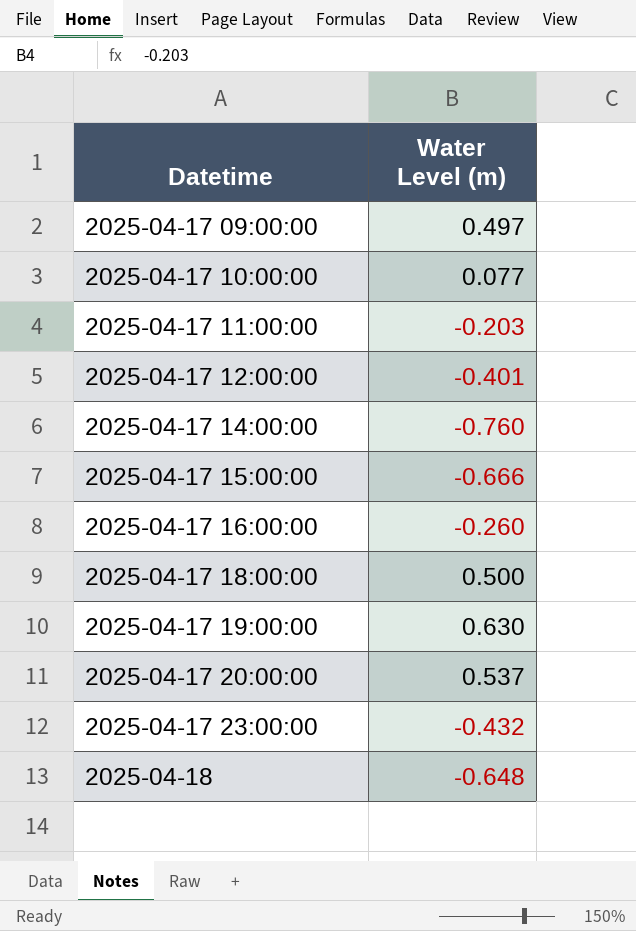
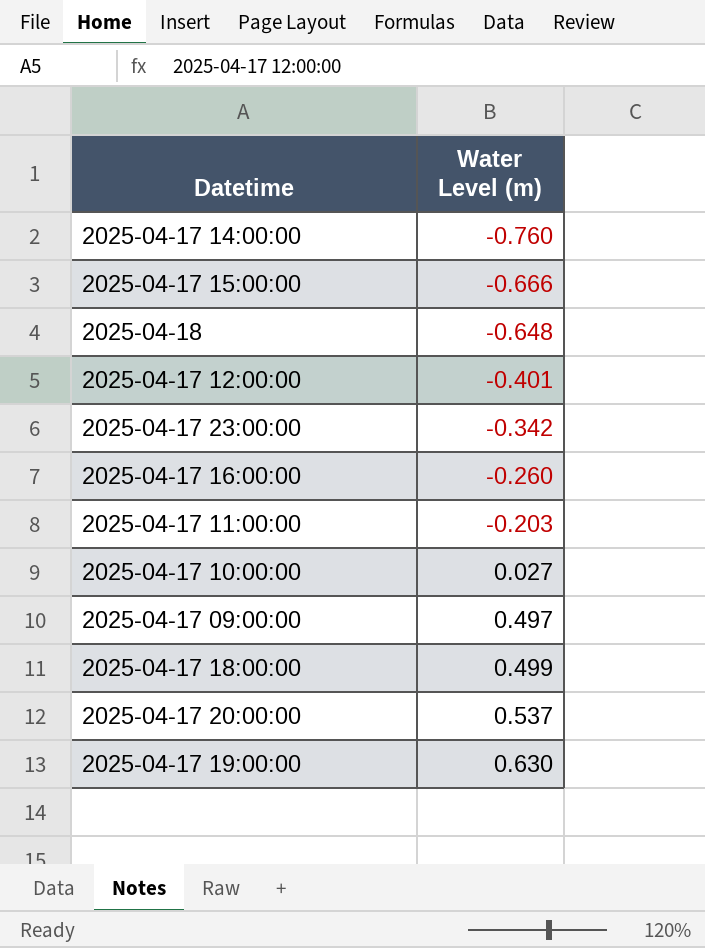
row order: Datetime ascending -> Water Level (m) ascending
2025-04-17 23:00:00 | Water Level (m): -0.432 -> -0.342
2025-04-17 10:00:00 | Water Level (m): 0.077 -> 0.027
2025-04-17 18:00:00 | Water Level (m): 0.500 -> 0.499

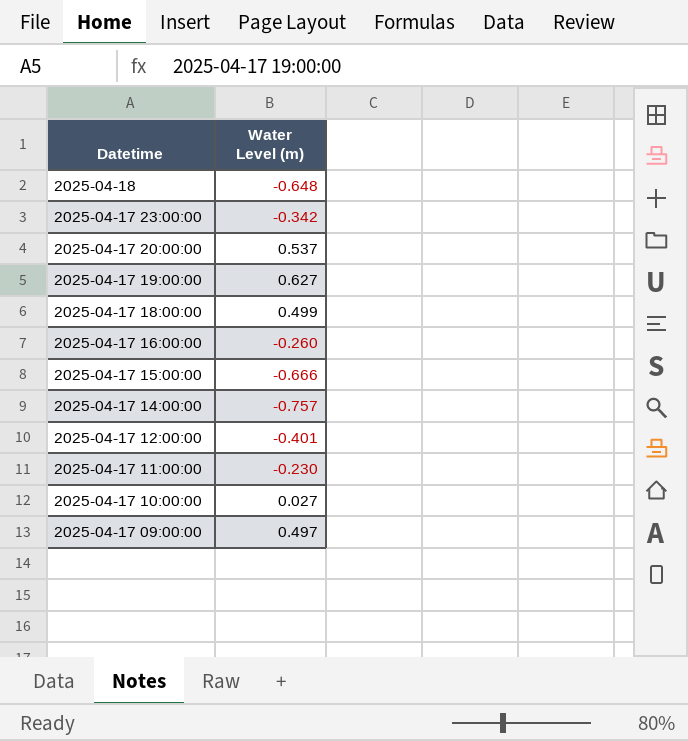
row order: Water Level (m) ascending -> Datetime descending
2025-04-17 19:00:00 | Water Level (m): 0.630 -> 0.627
2025-04-17 14:00:00 | Water Level (m): -0.760 -> -0.757
2025-04-17 11:00:00 | Water Level (m): -0.203 -> -0.230

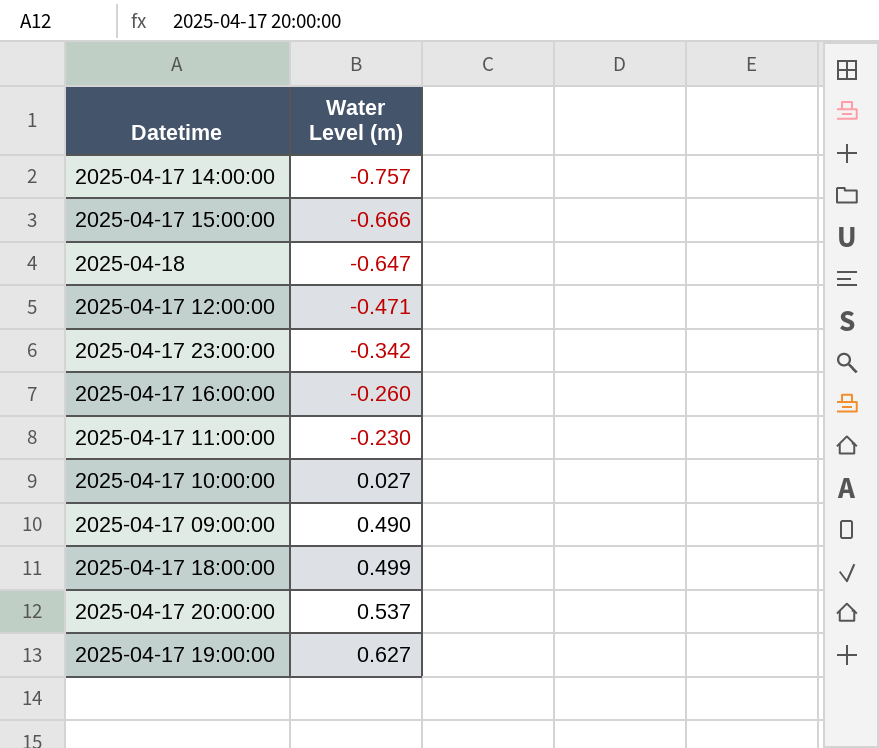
row order: Datetime descending -> Water Level (m) ascending
2025-04-18 | Water Level (m): -0.648 -> -0.647
2025-04-17 12:00:00 | Water Level (m): -0.401 -> -0.471
2025-04-17 09:00:00 | Water Level (m): 0.497 -> 0.490

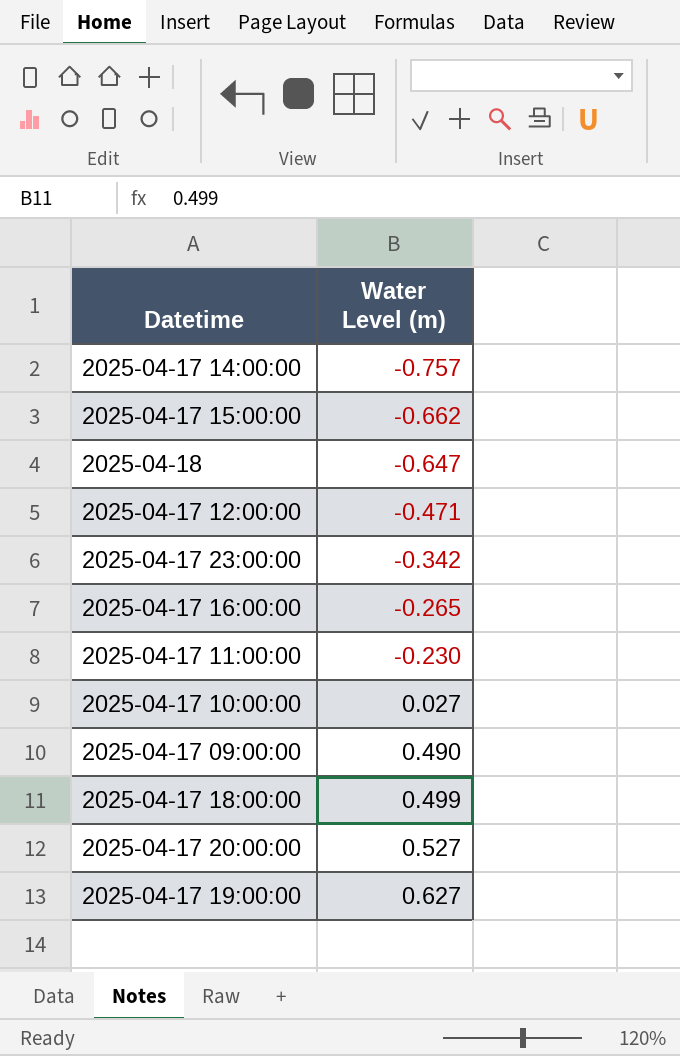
2025-04-17 15:00:00 | Water Level (m): -0.666 -> -0.662
2025-04-17 16:00:00 | Water Level (m): -0.260 -> -0.265
2025-04-17 20:00:00 | Water Level (m): 0.537 -> 0.527

